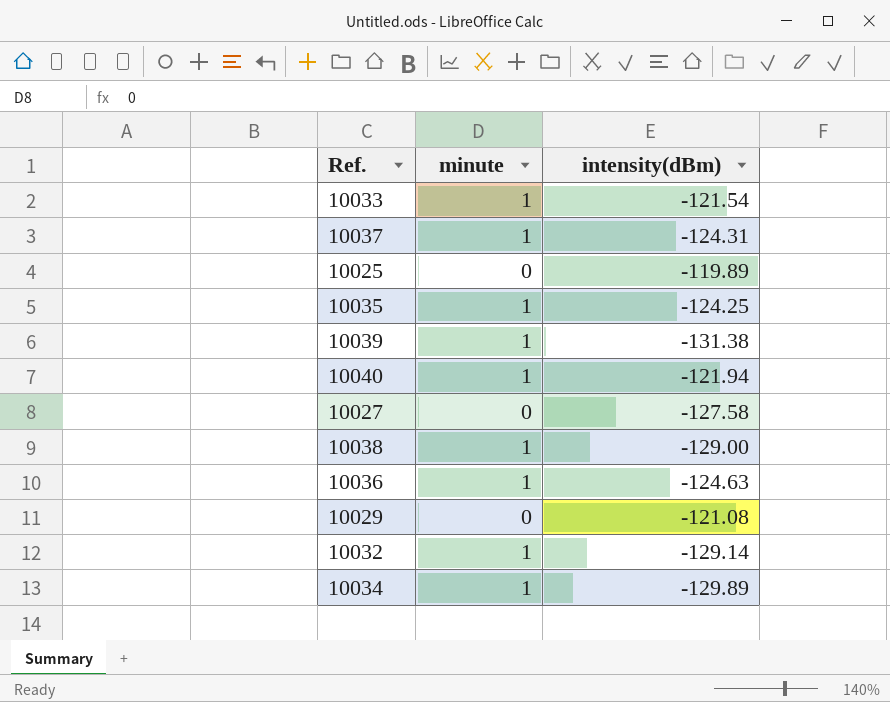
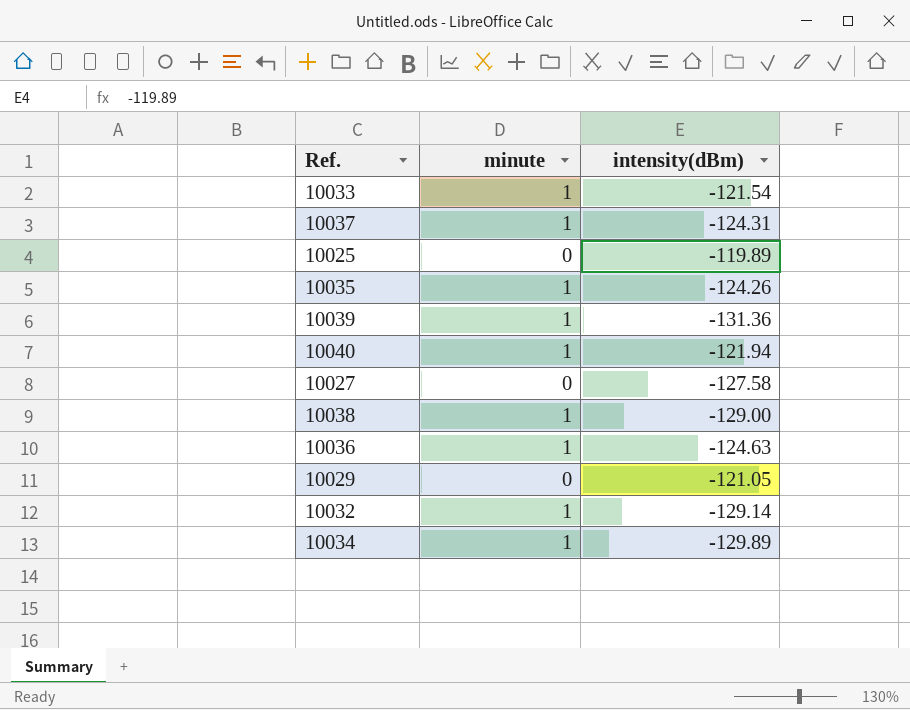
10035 | intensity(dBm): -124.25 -> -124.26
10039 | intensity(dBm): -131.38 -> -131.36
10029 | intensity(dBm): -121.08 -> -121.05

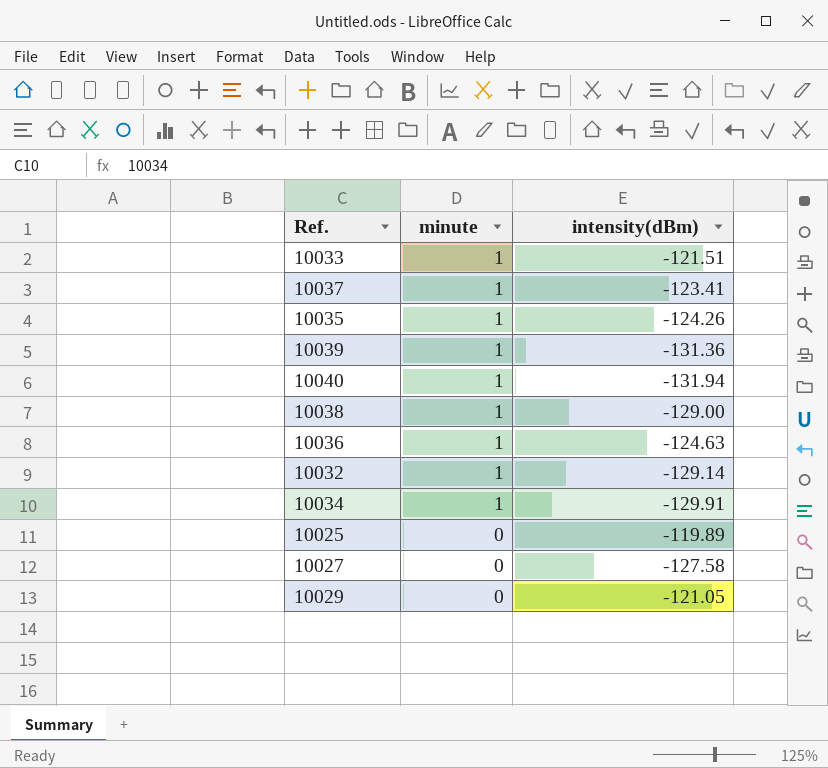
row order: none -> minute descending
10033 | intensity(dBm): -121.54 -> -121.51
10037 | intensity(dBm): -124.31 -> -123.41
10040 | intensity(dBm): -121.94 -> -131.94
10034 | intensity(dBm): -129.89 -> -129.91

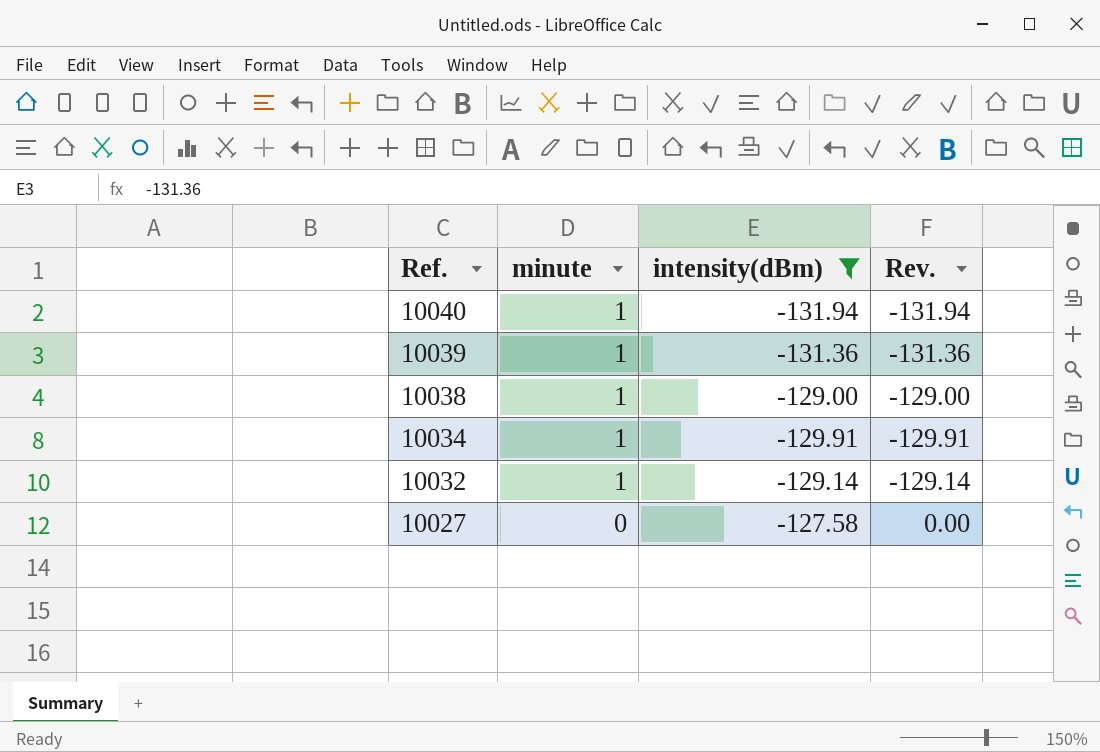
filter: none -> intensity(dBm) <= -127.58
row order: minute descending -> Ref. descending
column Rev. | formula: none -> [minute] * [intensity(dBm)]

